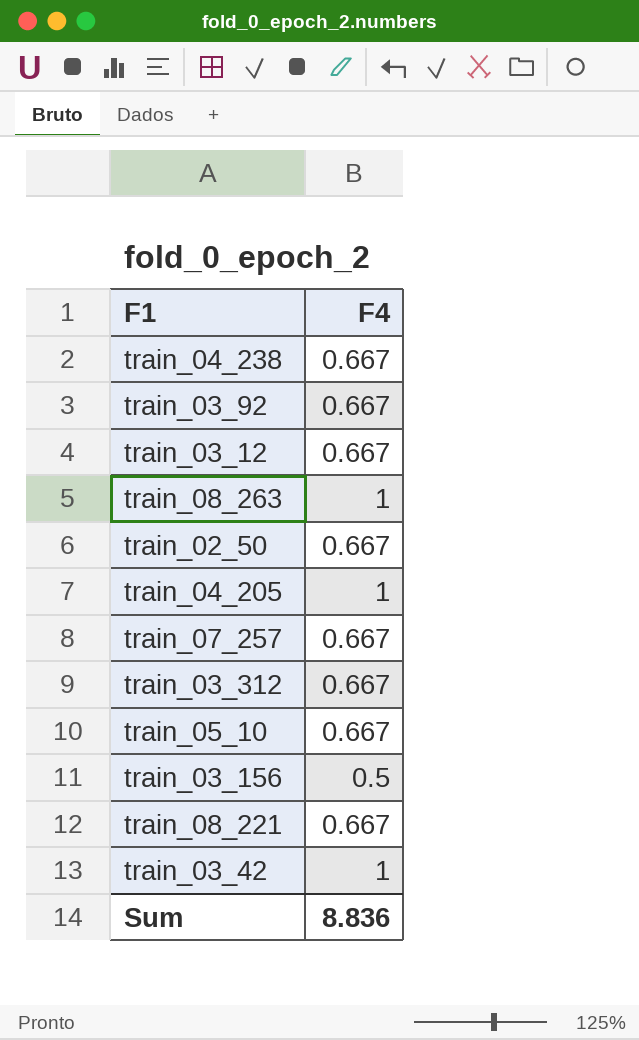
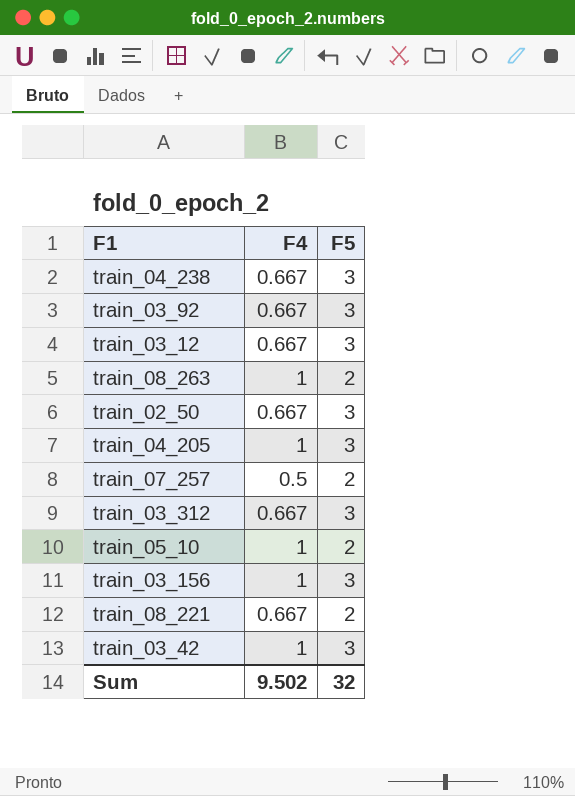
column F5 | position: none -> 3
train_07_257 | F4: 0.667 -> 0.5
train_05_10 | F4: 0.667 -> 1
train_03_156 | F4: 0.5 -> 1
Sum | F4: 8.836 -> 9.502

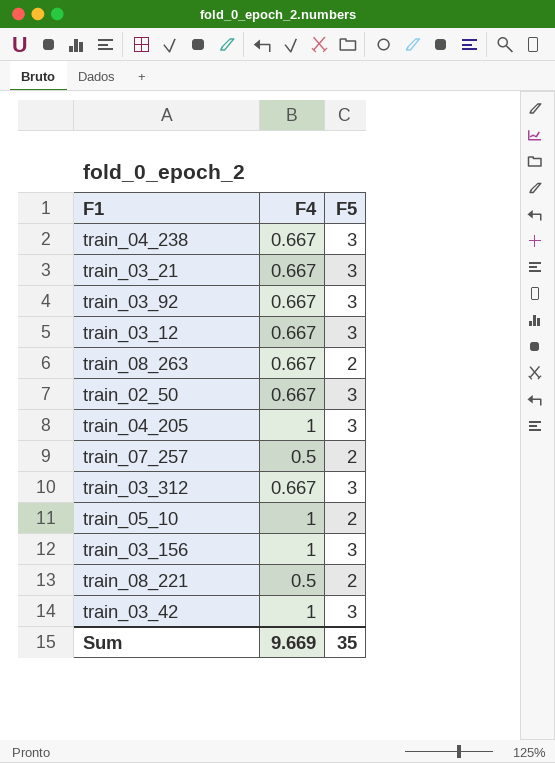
row train_03_21: none -> 0.667 | 3
train_08_263 | F4: 1 -> 0.667
train_08_221 | F4: 0.667 -> 0.5
Sum | F4: 9.502 -> 9.669
Sum | F5: 32 -> 35

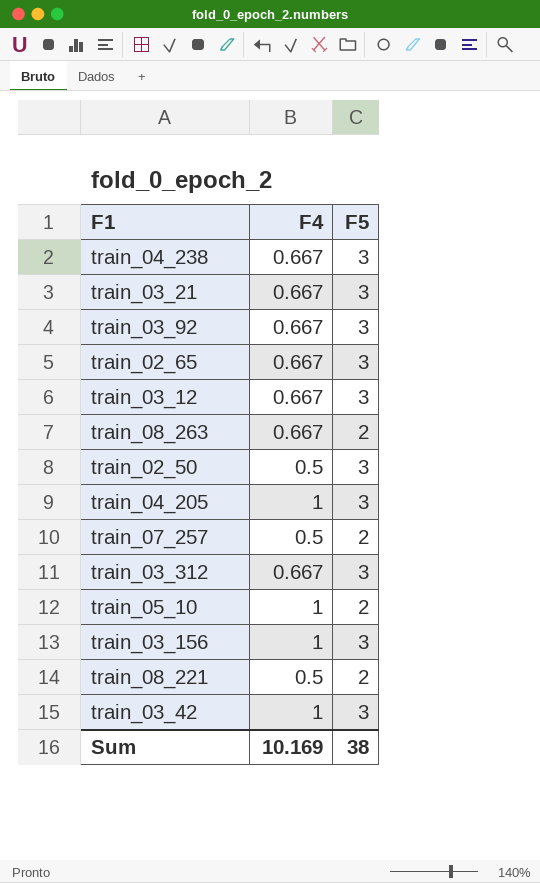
row train_02_65: none -> 0.667 | 3
train_02_50 | F4: 0.667 -> 0.5
Sum | F4: 9.669 -> 10.169
Sum | F5: 35 -> 38

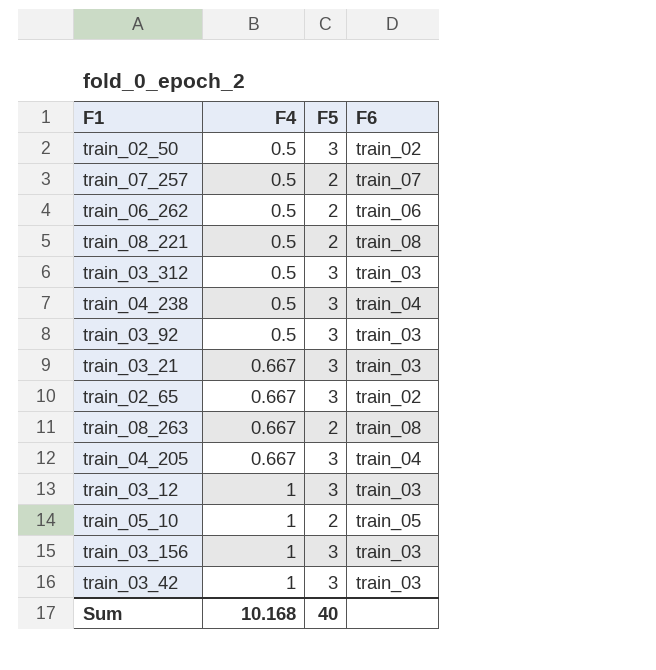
row order: none -> F4 ascending
column F6 | position: none -> 4
row train_06_262: none -> 0.5 | 2 | train_06
train_03_312 | F4: 0.667 -> 0.5
train_04_238 | F4: 0.667 -> 0.5
train_03_92 | F4: 0.667 -> 0.5
train_04_205 | F4: 1 -> 0.667
train_03_12 | F4: 0.667 -> 1
Sum | F4: 10.169 -> 10.168
Sum | F5: 38 -> 40

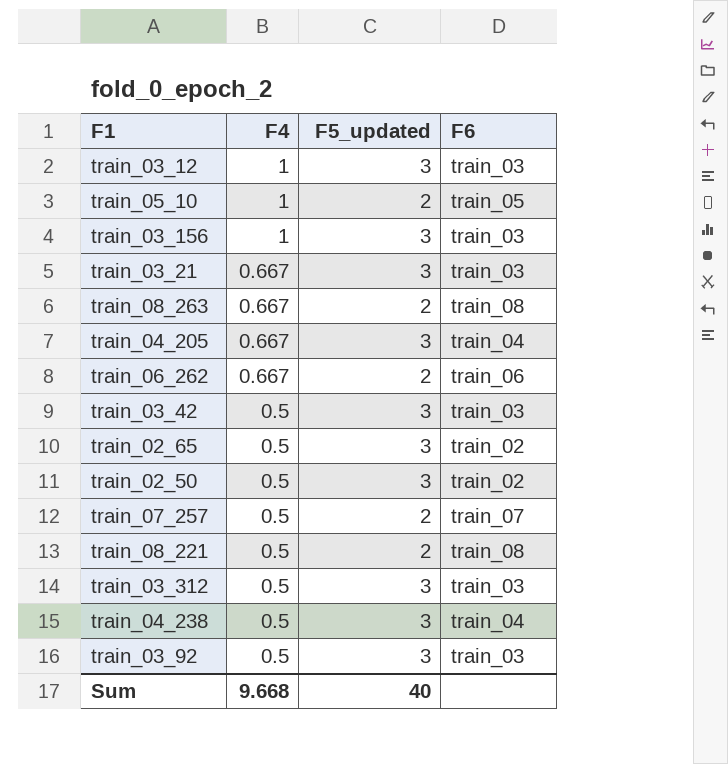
row order: F4 ascending -> F4 descending
column name: F5 -> F5_updated
train_06_262 | F4: 0.5 -> 0.667
train_03_42 | F4: 1 -> 0.5
train_02_65 | F4: 0.667 -> 0.5
Sum | F4: 10.168 -> 9.668

